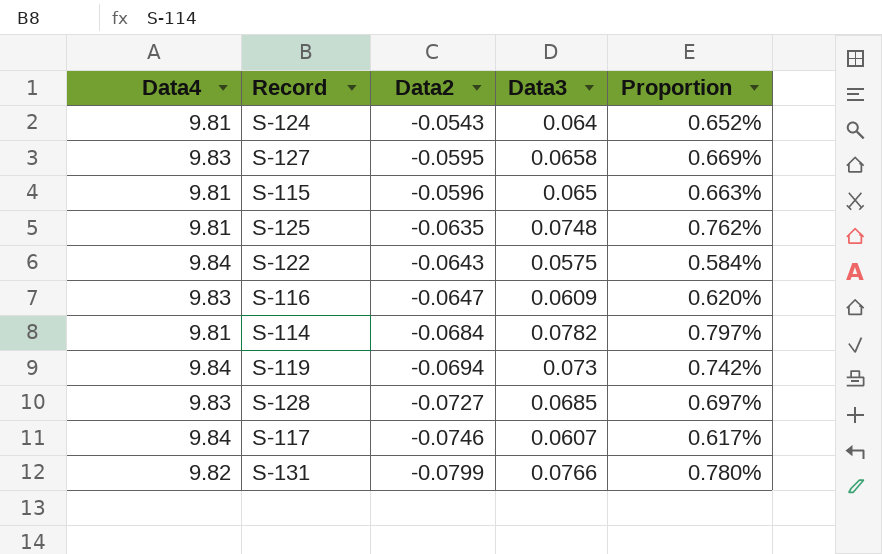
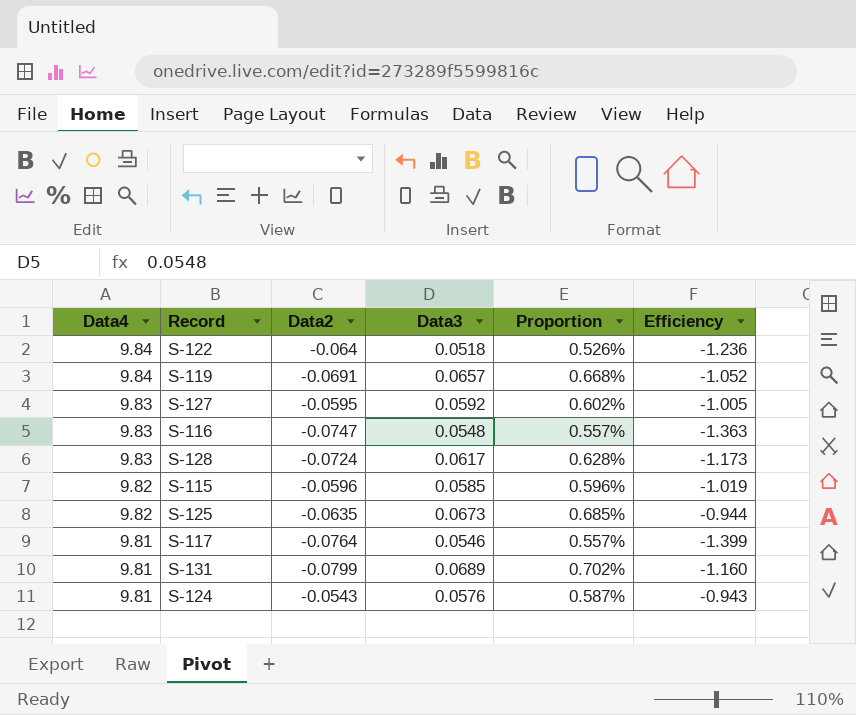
row order: Data2 descending -> Data4 descending
column Efficiency | formula: none -> [Data2] / [Data3]
row S-114: 9.81 | -0.0684 | 0.0782 | 0.797% -> none
S-122 | Data2: -0.0643 -> -0.064
S-122 | Data3: 0.0575 -> 0.0518
S-122 | Proportion: 0.584% -> 0.526%
S-119 | Data2: -0.0694 -> -0.0691
S-119 | Data3: 0.073 -> 0.0657
S-119 | Proportion: 0.742% -> 0.668%
S-127 | Data3: 0.0658 -> 0.0592
S-127 | Proportion: 0.669% -> 0.602%
S-116 | Data2: -0.0647 -> -0.0747
S-116 | Data3: 0.0609 -> 0.0548
S-116 | Proportion: 0.620% -> 0.557%
S-128 | Data2: -0.0727 -> -0.0724
S-128 | Data3: 0.0685 -> 0.0617
S-128 | Proportion: 0.697% -> 0.628%
S-115 | Data4: 9.81 -> 9.82
S-115 | Data3: 0.065 -> 0.0585
S-115 | Proportion: 0.663% -> 0.596%
S-125 | Data4: 9.81 -> 9.82
S-125 | Data3: 0.0748 -> 0.0673
S-125 | Proportion: 0.762% -> 0.685%
S-117 | Data4: 9.84 -> 9.81
S-117 | Data2: -0.0746 -> -0.0764
S-117 | Data3: 0.0607 -> 0.0546
S-117 | Proportion: 0.617% -> 0.557%
S-131 | Data4: 9.82 -> 9.81
S-131 | Data3: 0.0766 -> 0.0689
S-131 | Proportion: 0.780% -> 0.702%
S-124 | Data3: 0.064 -> 0.0576
S-124 | Proportion: 0.652% -> 0.587%

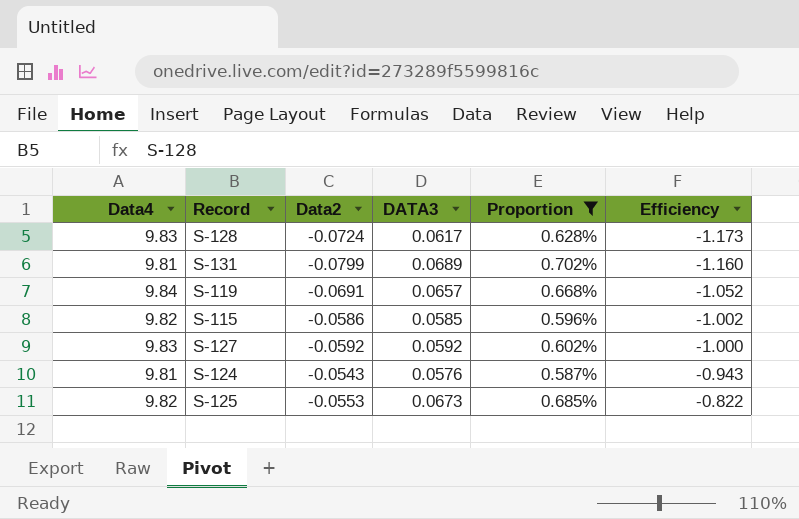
filter: none -> Proportion >= 0.587%
row order: Data4 descending -> Efficiency ascending
column name: Data3 -> DATA3
S-115 | Data2: -0.0596 -> -0.0586
S-115 | Efficiency: -1.019 -> -1.002
S-127 | Data2: -0.0595 -> -0.0592
S-127 | Efficiency: -1.005 -> -1.000
S-125 | Data2: -0.0635 -> -0.0553
S-125 | Efficiency: -0.944 -> -0.822

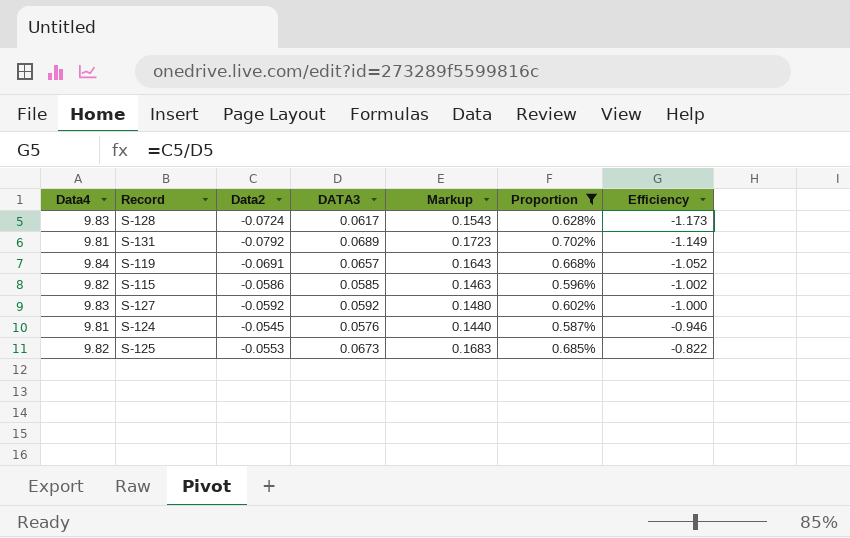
column Markup | formula: none -> [DATA3] * 2.5
S-131 | Data2: -0.0799 -> -0.0792
S-131 | Efficiency: -1.160 -> -1.149
S-124 | Data2: -0.0543 -> -0.0545
S-124 | Efficiency: -0.943 -> -0.946

